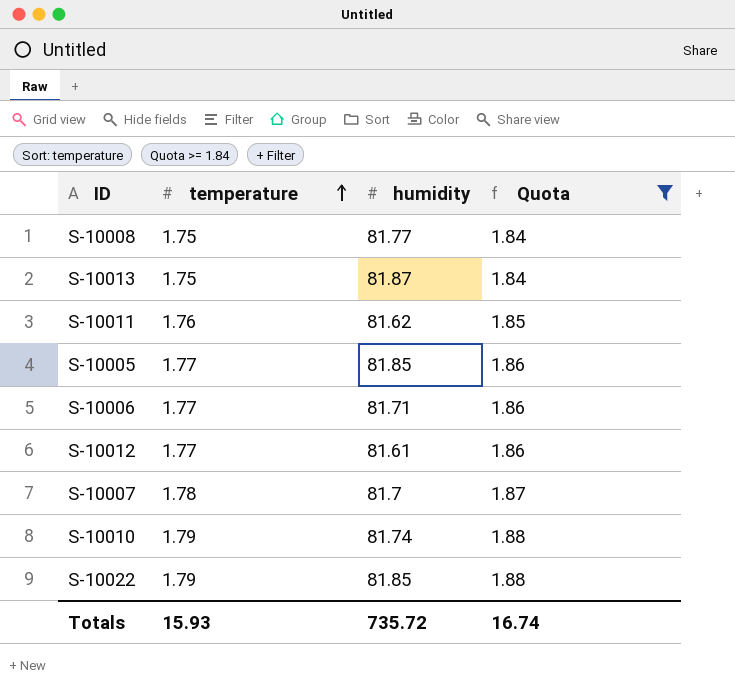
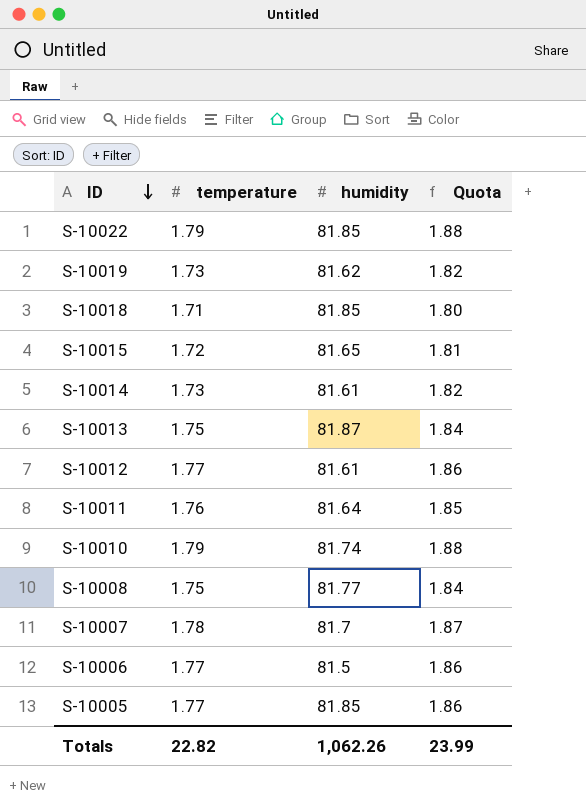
filter: Quota >= 1.84 -> none
row order: temperature ascending -> ID descending
S-10011 | humidity: 81.62 -> 81.64
S-10006 | humidity: 81.71 -> 81.5
Totals | temperature: 15.93 -> 22.82
Totals | humidity: 735.72 -> 1,062.26
Totals | Quota: 16.74 -> 23.99

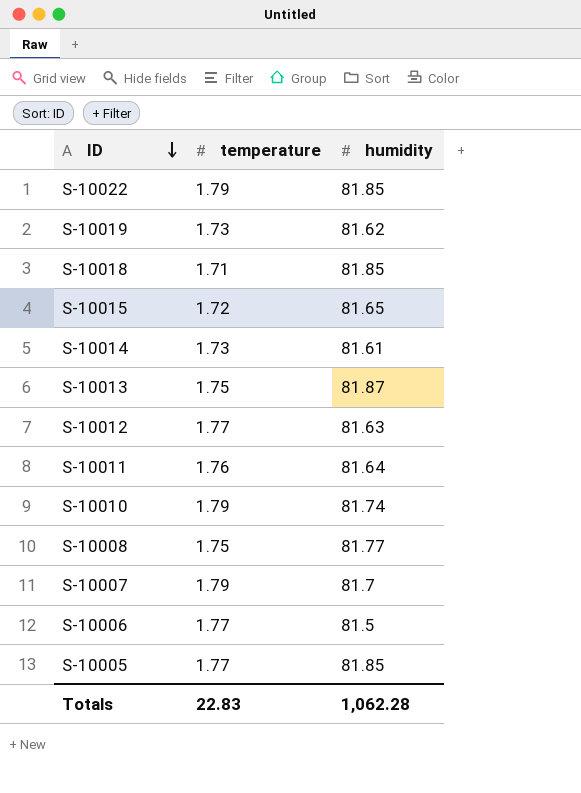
column Quota | formula: [temperature] * 1.05 -> none
S-10012 | humidity: 81.61 -> 81.63
S-10007 | temperature: 1.78 -> 1.79
Totals | temperature: 22.82 -> 22.83
Totals | humidity: 1,062.26 -> 1,062.28

